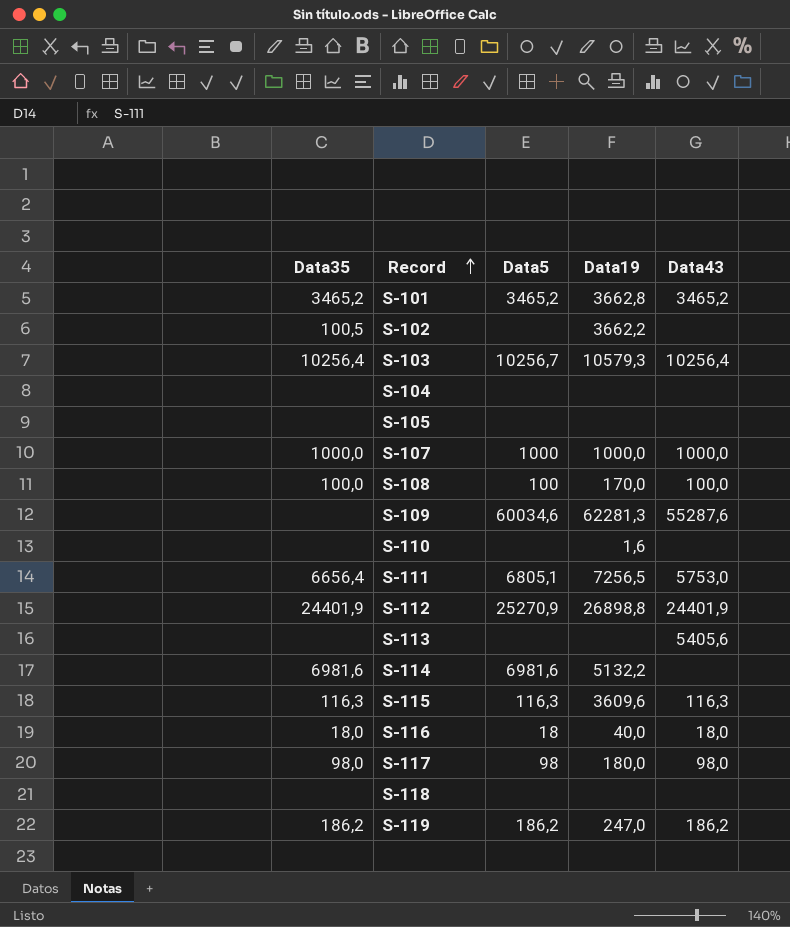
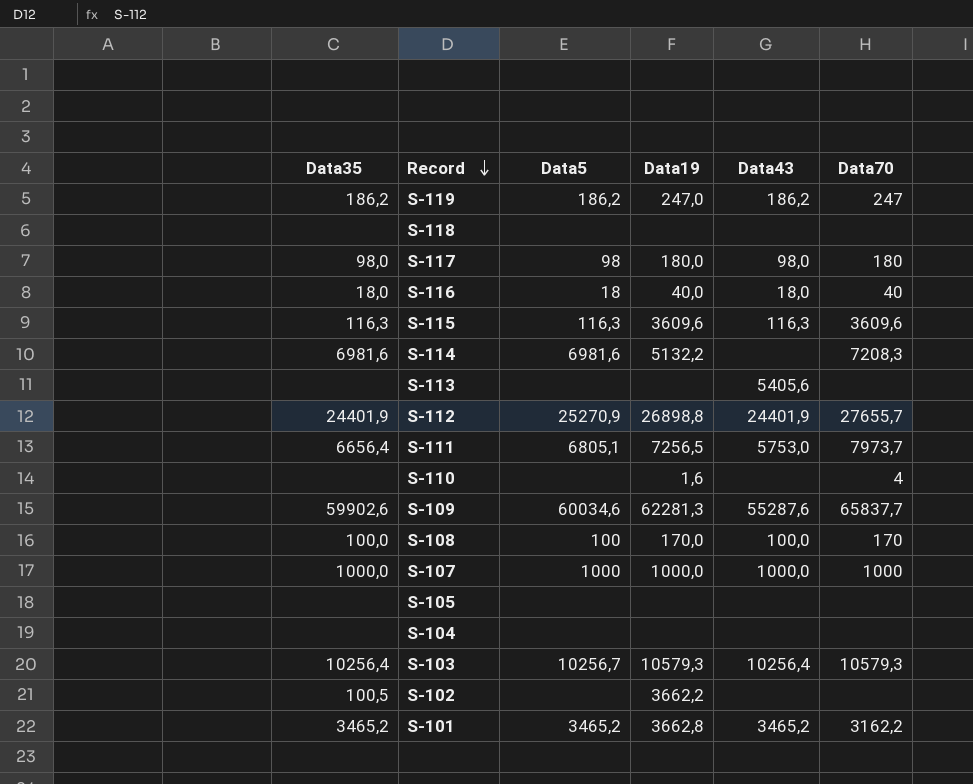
row order: Record ascending -> Record descending
column Data70 | position: none -> 6
S-109 | Data35: none -> 59902,6

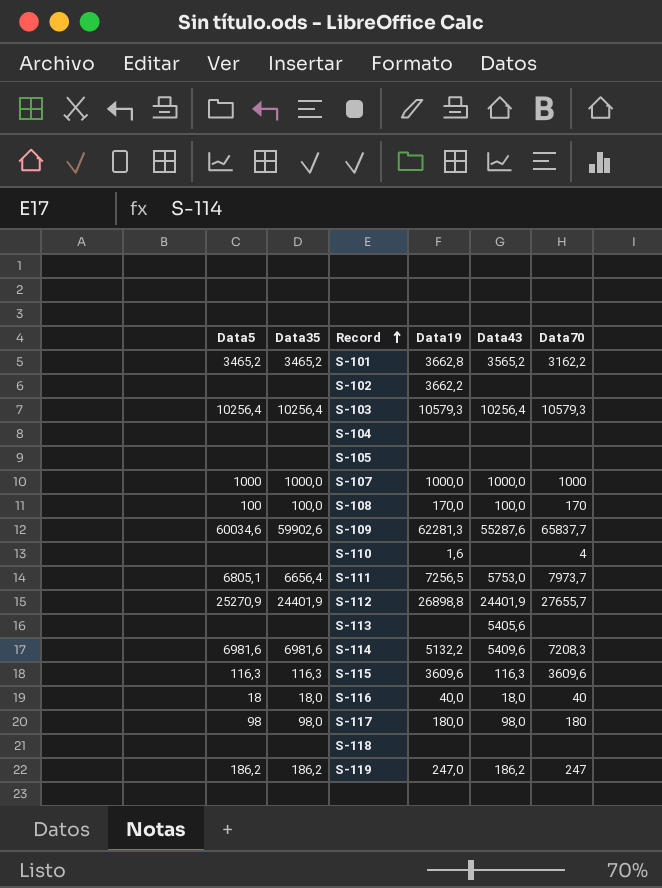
row order: Record descending -> Record ascending
column Data5 | position: 3 -> 1
S-101 | Data43: 3465,2 -> 3565,2
S-102 | Data35: 100,5 -> none
S-103 | Data5: 10256,7 -> 10256,4
S-114 | Data43: none -> 5409,6

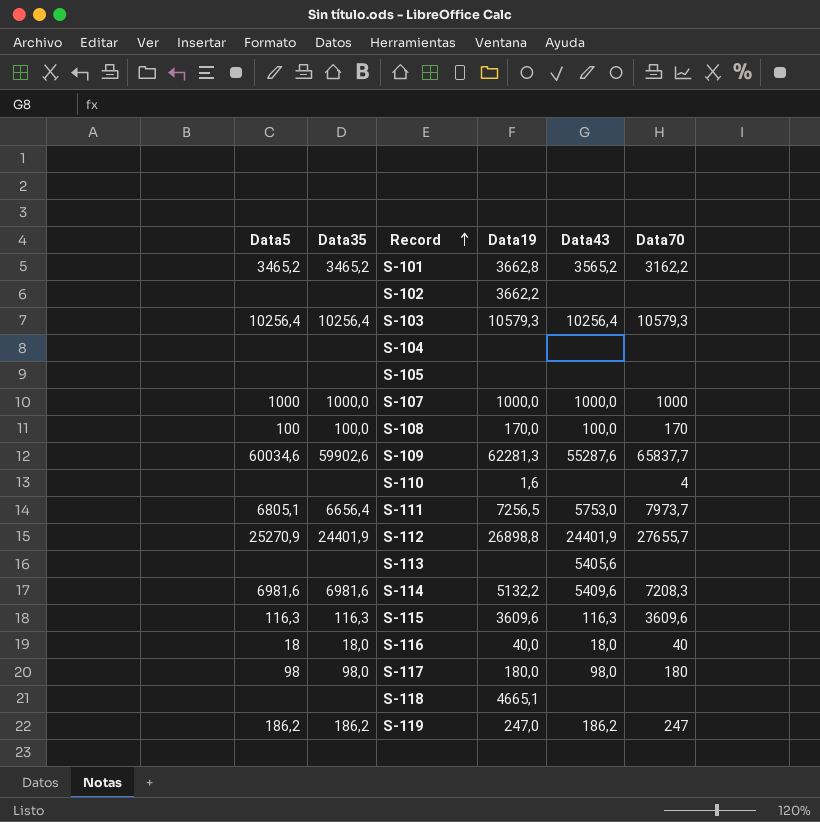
S-118 | Data19: none -> 4665,1

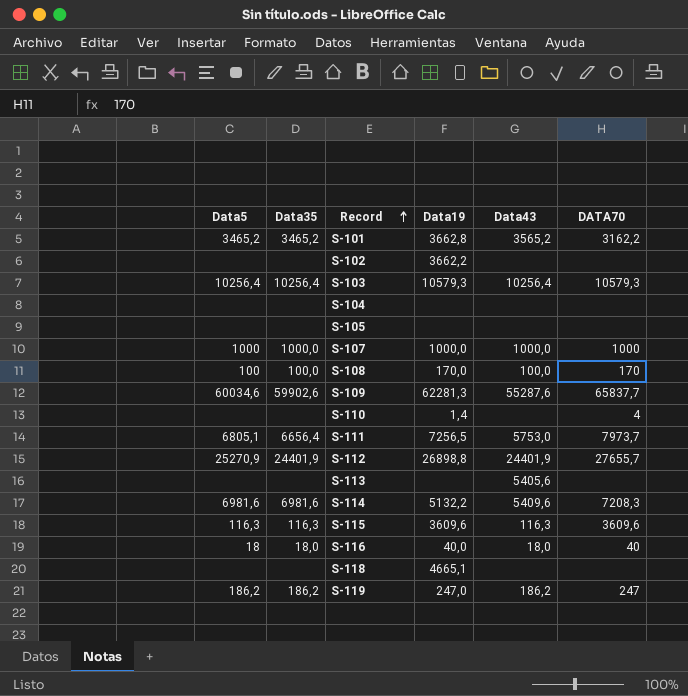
column name: Data70 -> DATA70
row S-117: 98 | 98,0 | 180,0 | 98,0 | 180 -> none
S-110 | Data19: 1,6 -> 1,4

